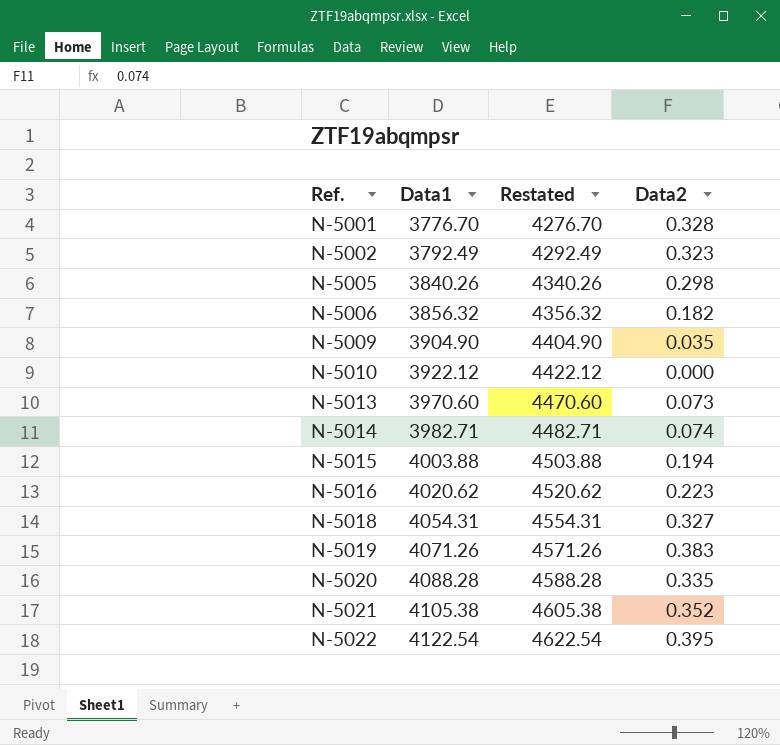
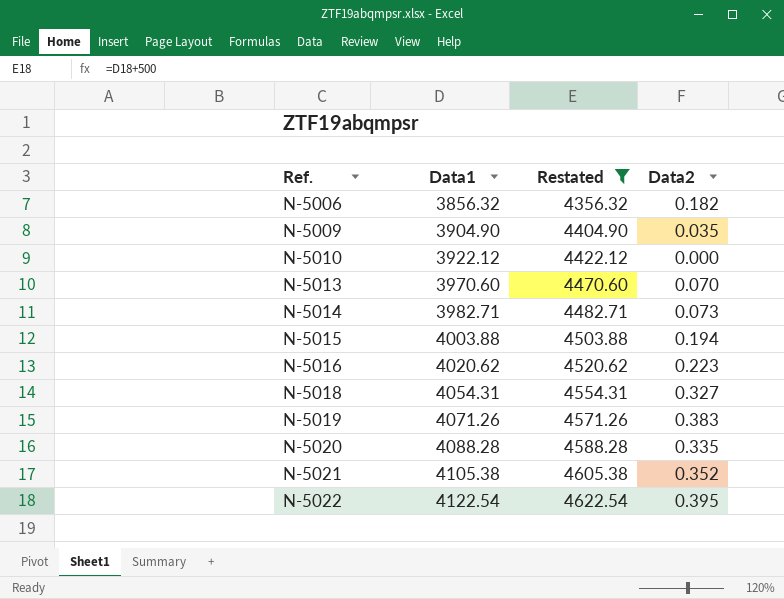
filter: none -> Restated >= 4356.32
N-5013 | Data2: 0.073 -> 0.070
N-5014 | Data2: 0.074 -> 0.073

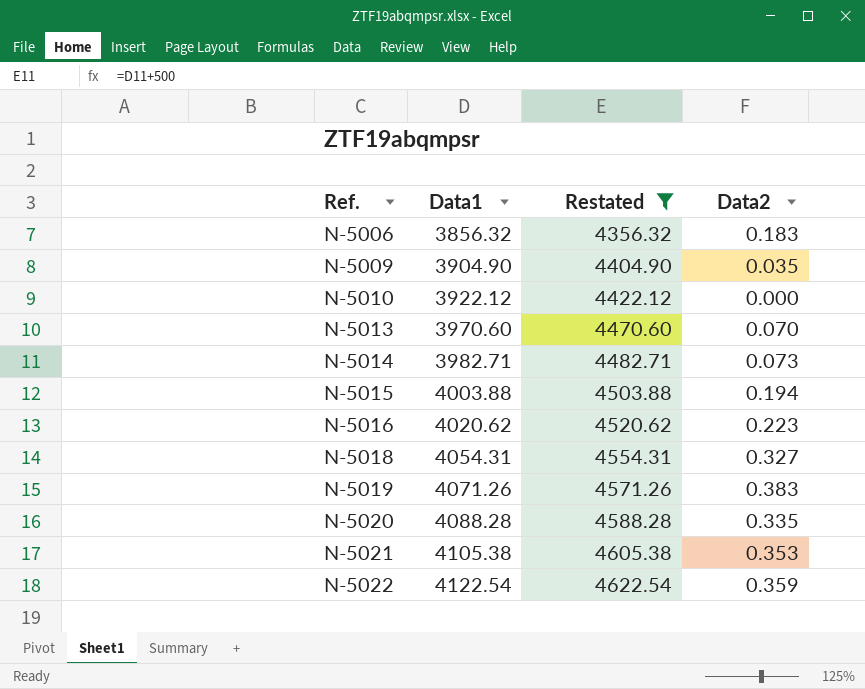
N-5006 | Data2: 0.182 -> 0.183
N-5021 | Data2: 0.352 -> 0.353
N-5022 | Data2: 0.395 -> 0.359

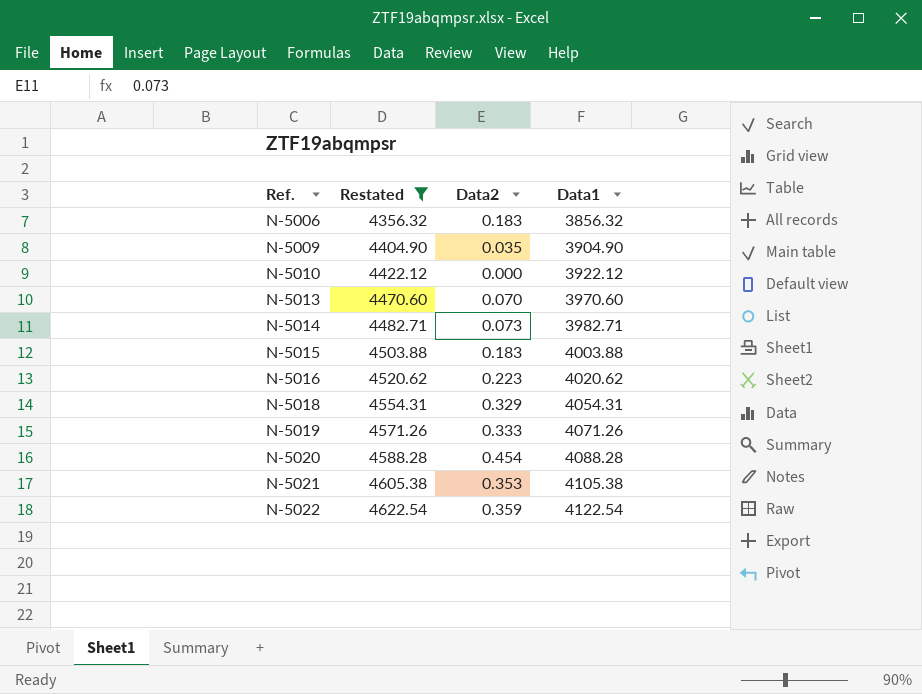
column Data1 | position: 2 -> 4
N-5015 | Data2: 0.194 -> 0.183
N-5018 | Data2: 0.327 -> 0.329
N-5019 | Data2: 0.383 -> 0.333
N-5020 | Data2: 0.335 -> 0.454

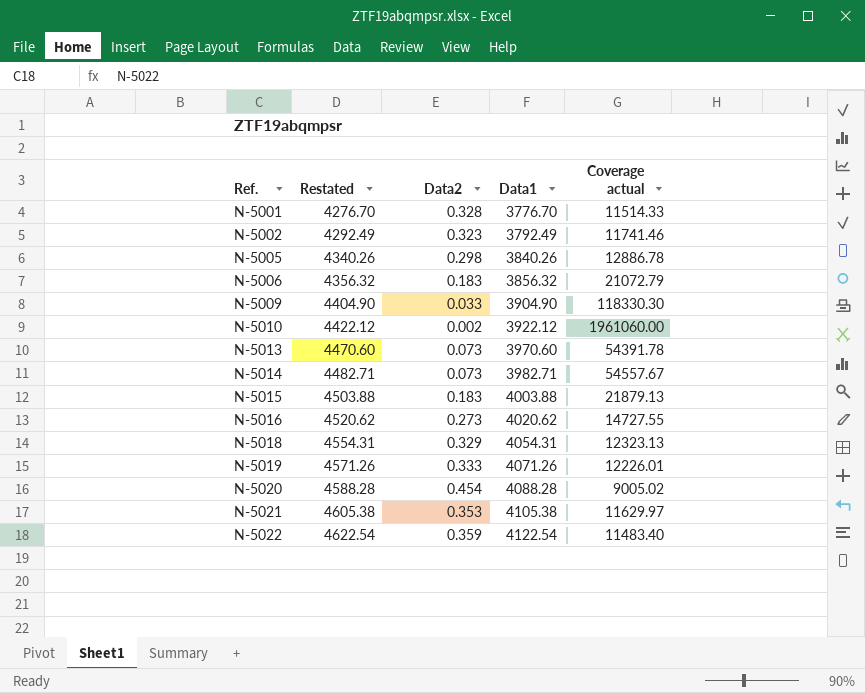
filter: Restated >= 4356.32 -> none
column Coverage actual | formula: none -> [Data1] / [Data2]
N-5009 | Data2: 0.035 -> 0.033
N-5010 | Data2: 0.000 -> 0.002
N-5013 | Data2: 0.070 -> 0.073
N-5016 | Data2: 0.223 -> 0.273

